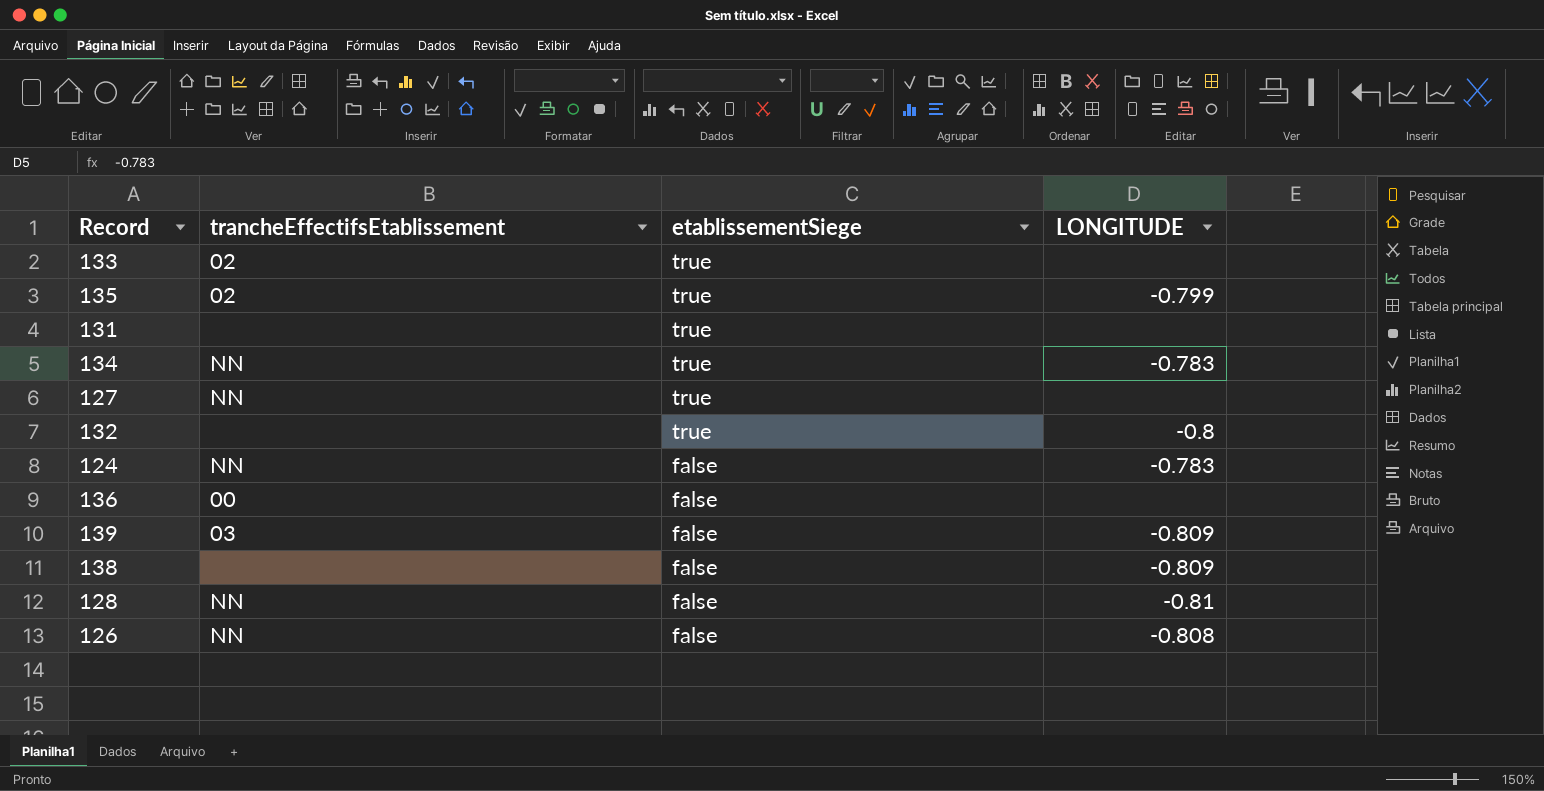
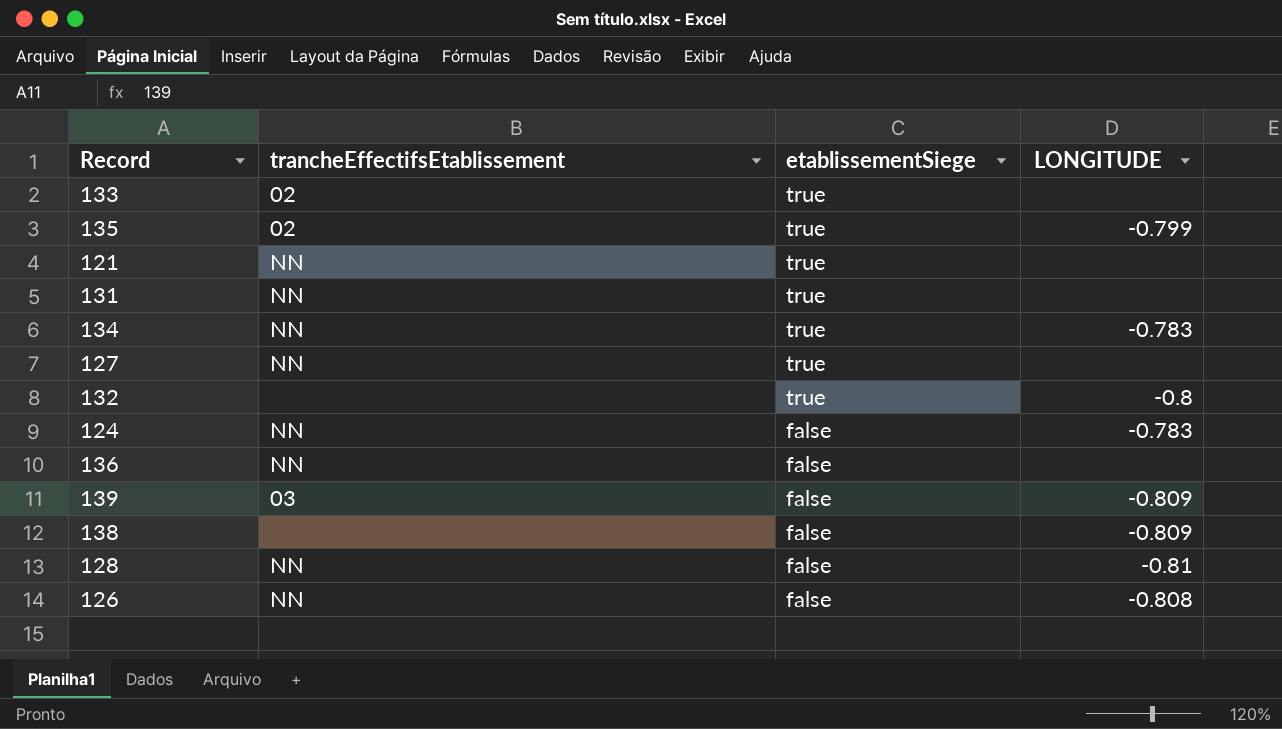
row 121: none -> NN | true | none
131 | trancheEffectifsEtablissement: none -> NN
136 | trancheEffectifsEtablissement: 00 -> NN

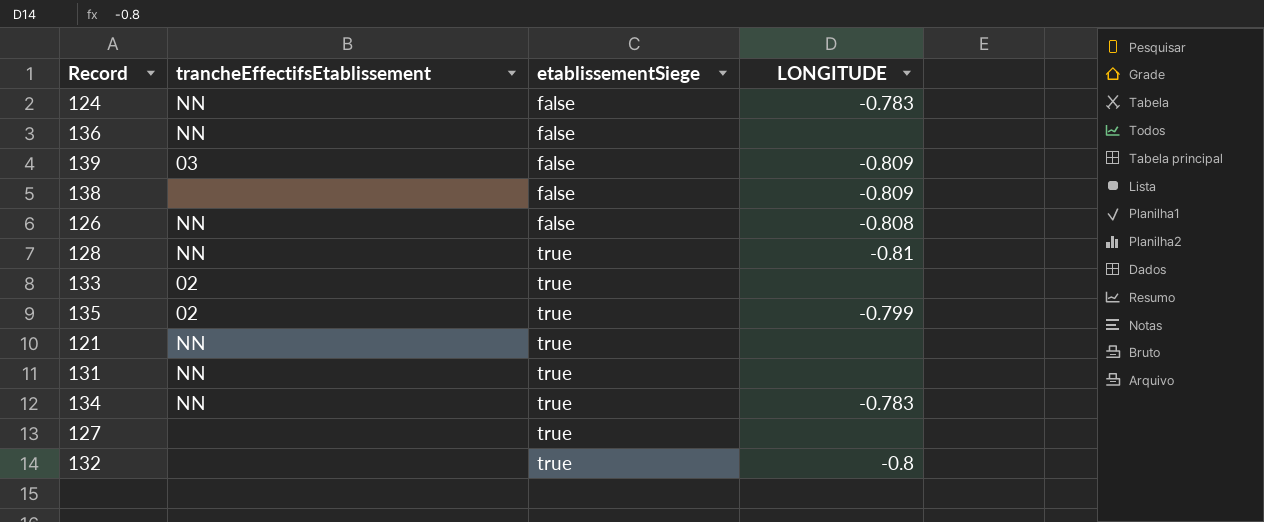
row order: etablissementSiege descending -> etablissementSiege ascending
128 | etablissementSiege: false -> true
127 | trancheEffectifsEtablissement: NN -> none

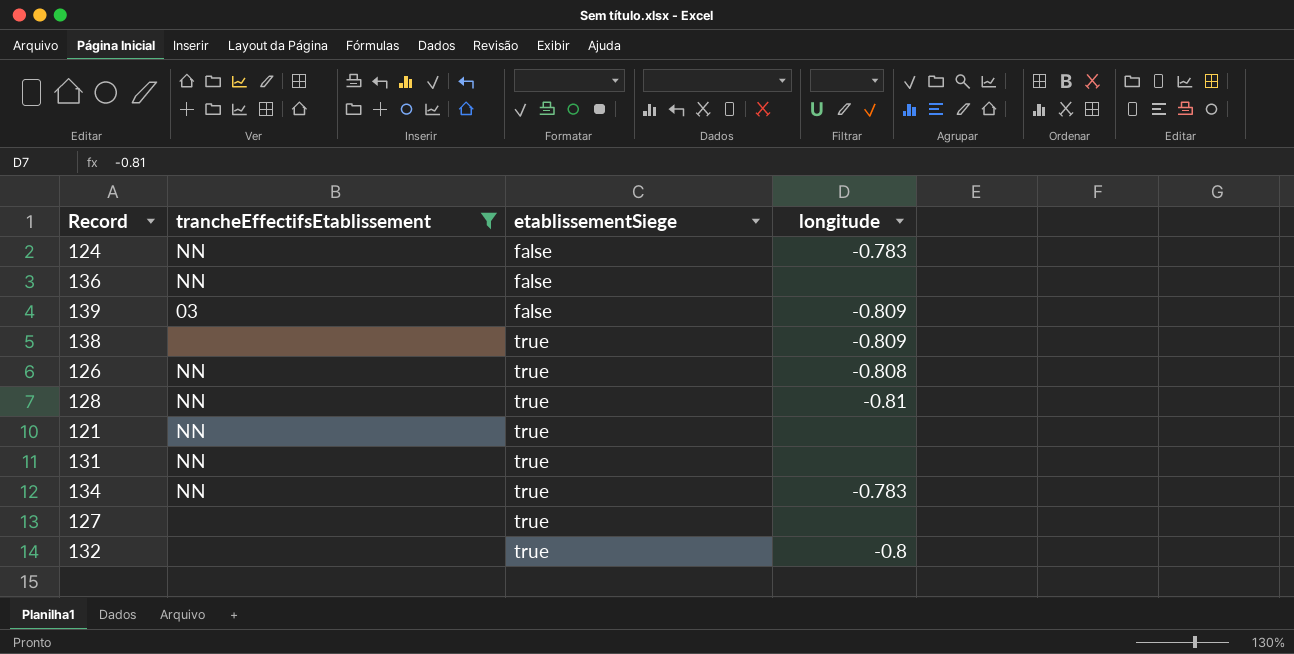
filter: none -> trancheEffectifsEtablissement != 02
column name: LONGITUDE -> longitude
138 | etablissementSiege: false -> true
126 | etablissementSiege: false -> true

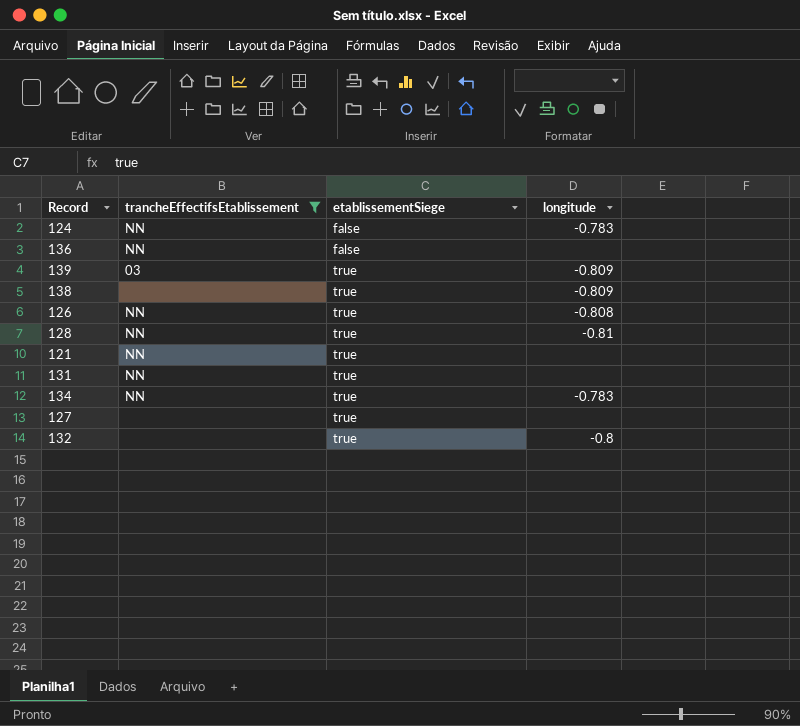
139 | etablissementSiege: false -> true

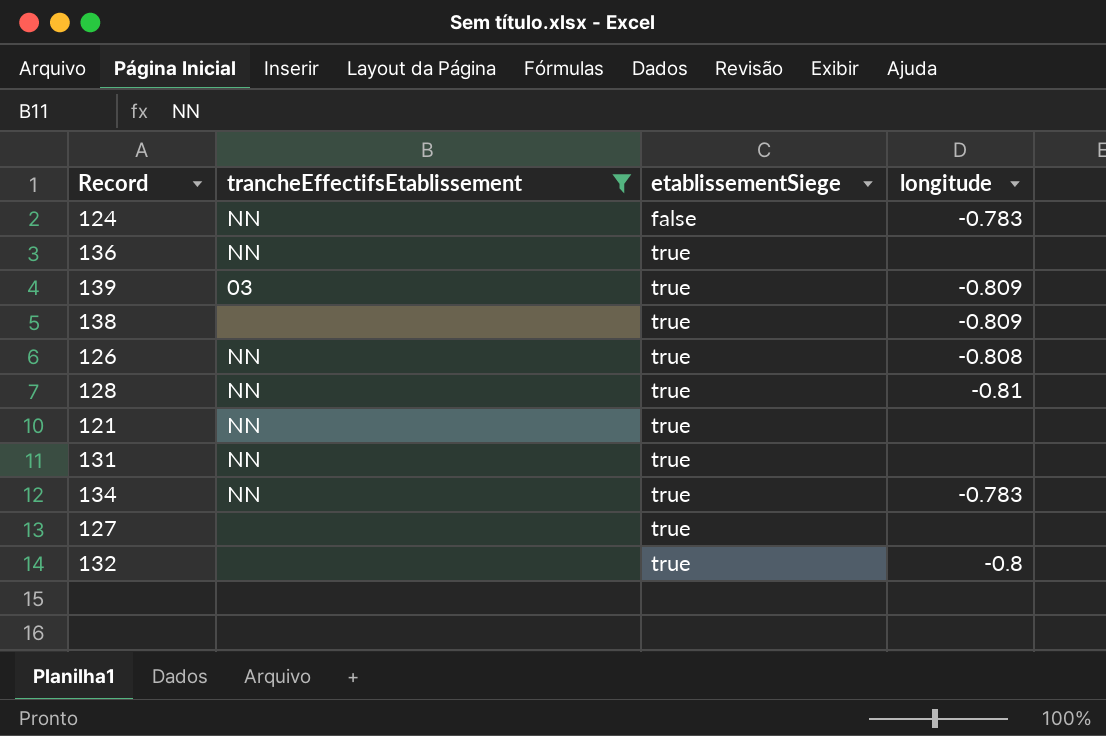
136 | etablissementSiege: false -> true

